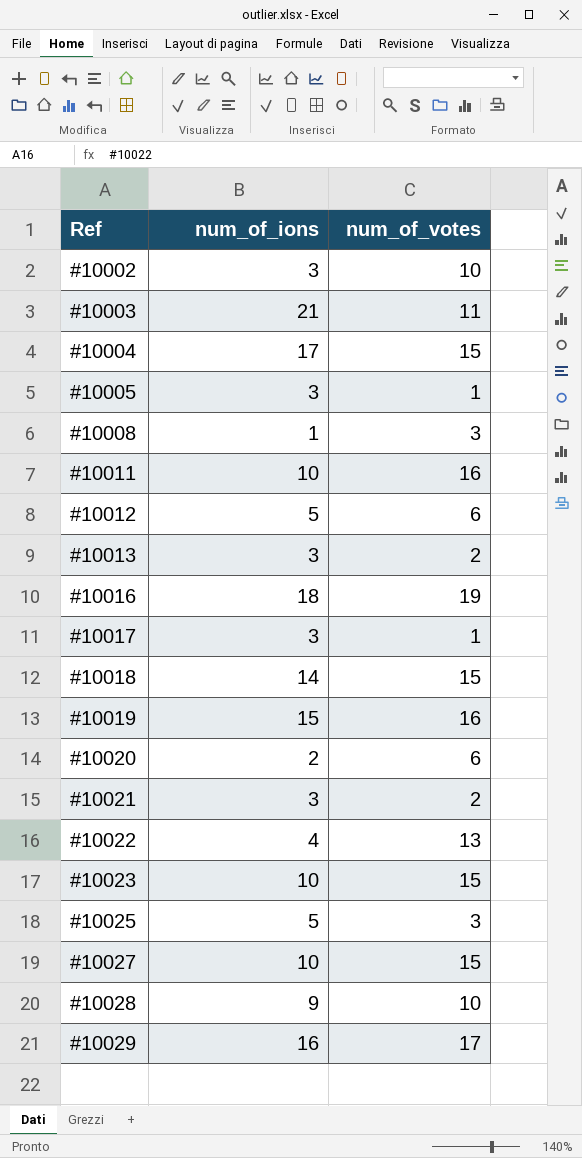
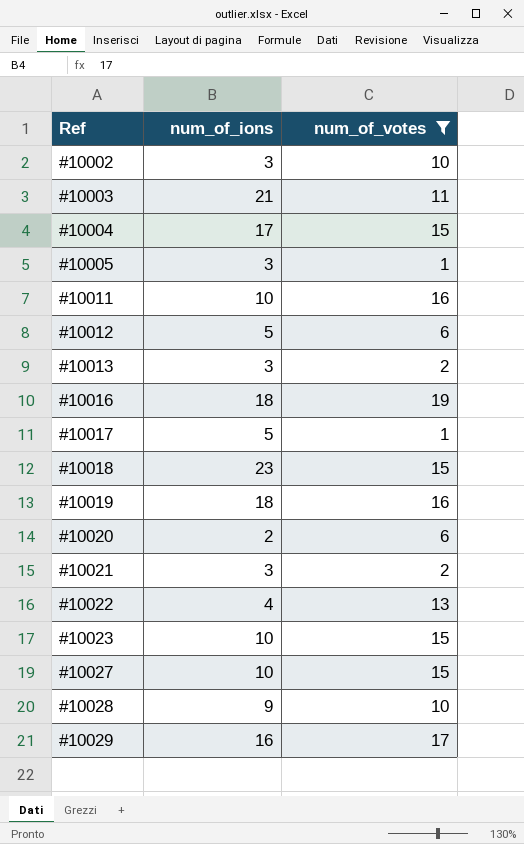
filter: none -> num_of_votes != 3
#10017 | num_of_ions: 3 -> 5
#10018 | num_of_ions: 14 -> 23
#10019 | num_of_ions: 15 -> 18

